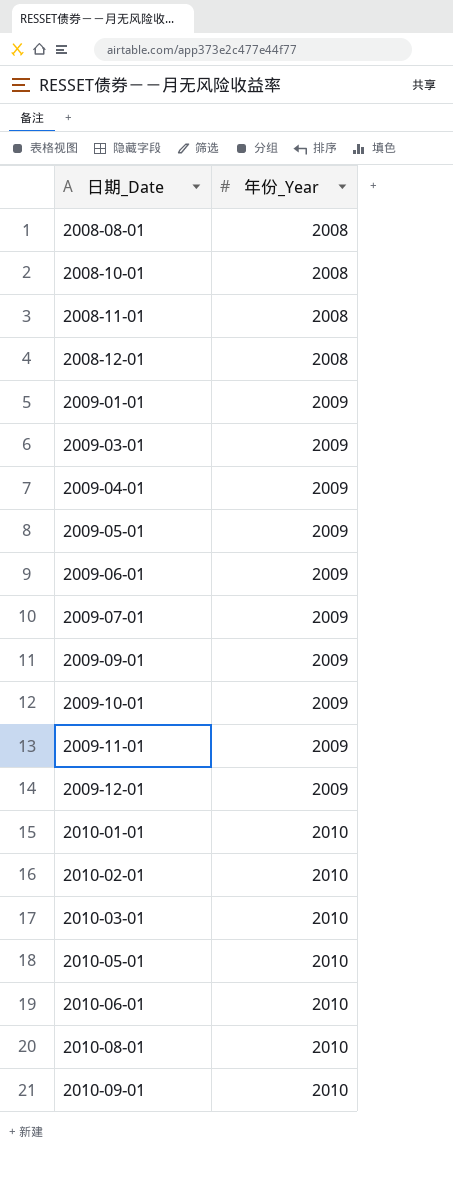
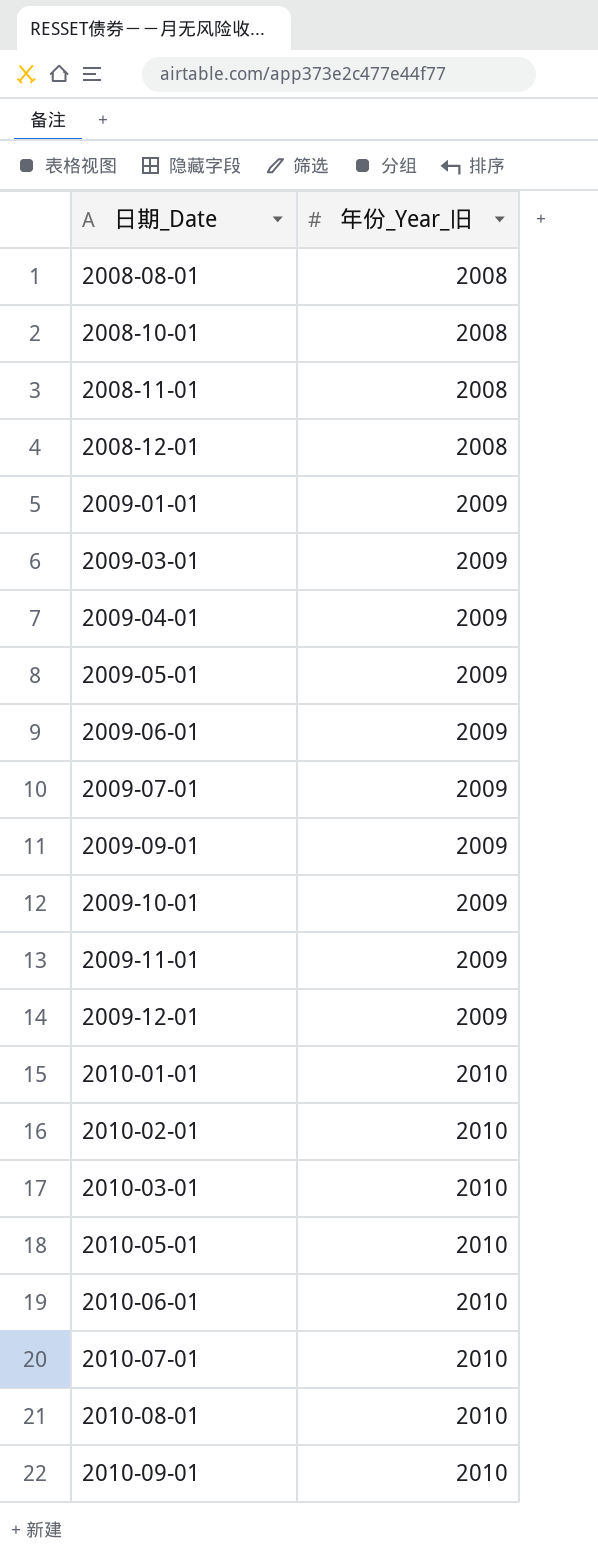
column name: 年份_Year -> 年份_Year_旧
row 2010-07-01: none -> 2010

